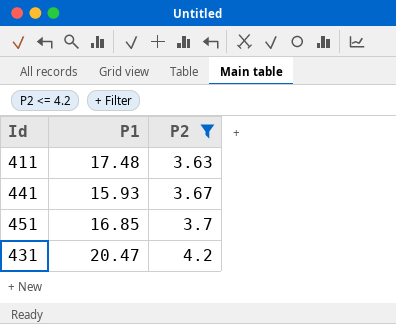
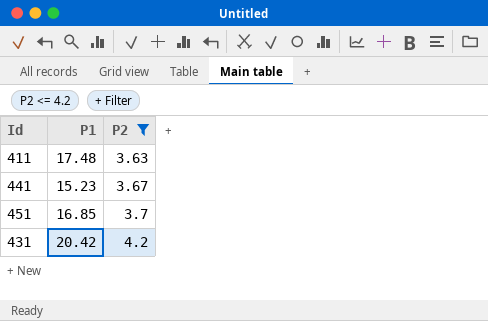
441 | P1: 15.93 -> 15.23
431 | P1: 20.47 -> 20.42

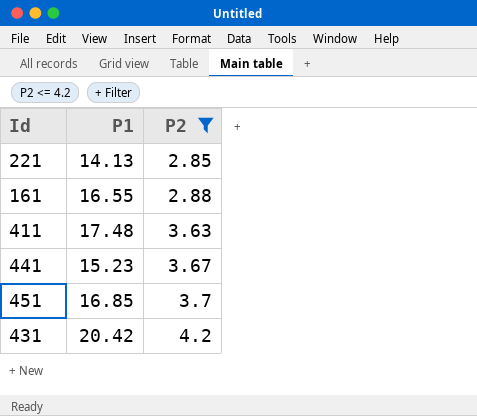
row 221: none -> 14.13 | 2.85
row 161: none -> 16.55 | 2.88

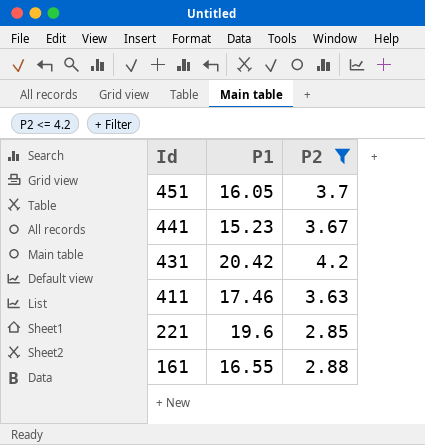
row order: P2 ascending -> Id descending
451 | P1: 16.85 -> 16.05
411 | P1: 17.48 -> 17.46
221 | P1: 14.13 -> 19.6

